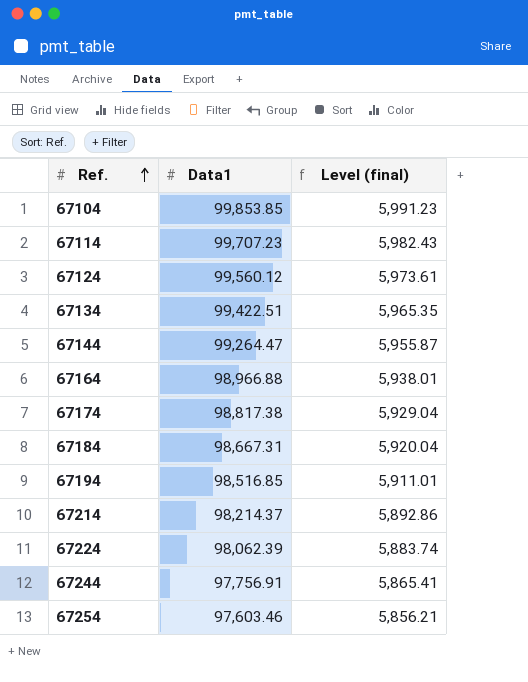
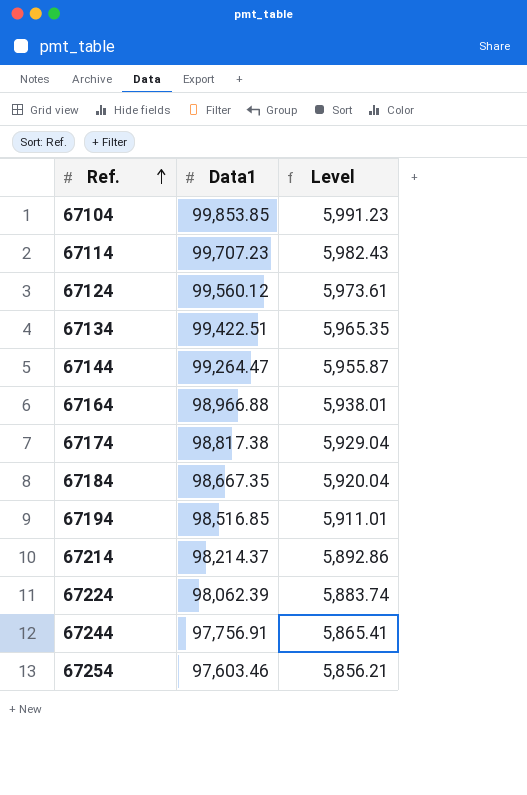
column name: Level (final) -> Level
67184 | Data1: 98,667.31 -> 98,667.35

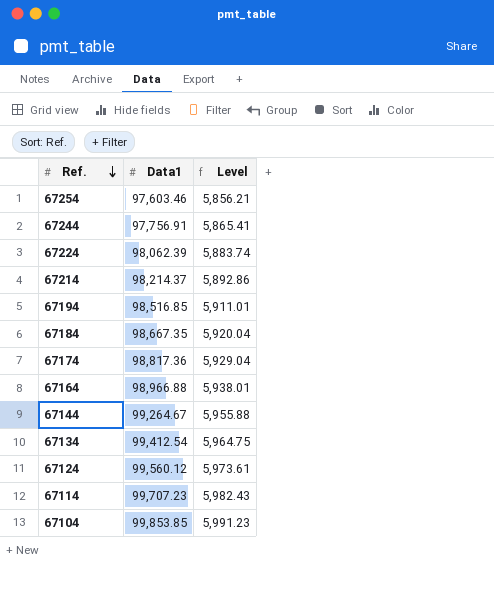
row order: Ref. ascending -> Ref. descending
67174 | Data1: 98,817.38 -> 98,817.36
67144 | Data1: 99,264.47 -> 99,264.67
67144 | Level: 5,955.87 -> 5,955.88
67134 | Data1: 99,422.51 -> 99,412.54
67134 | Level: 5,965.35 -> 5,964.75

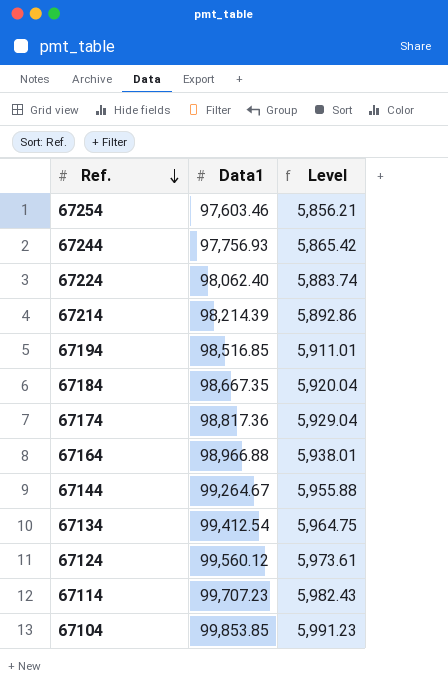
67244 | Data1: 97,756.91 -> 97,756.93
67244 | Level: 5,865.41 -> 5,865.42
67224 | Data1: 98,062.39 -> 98,062.40
67214 | Data1: 98,214.37 -> 98,214.39

